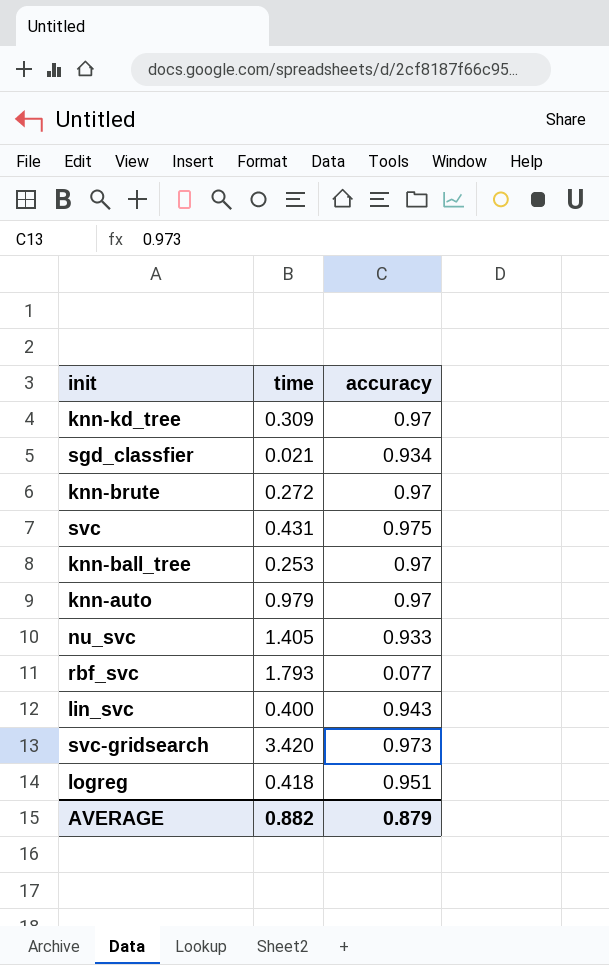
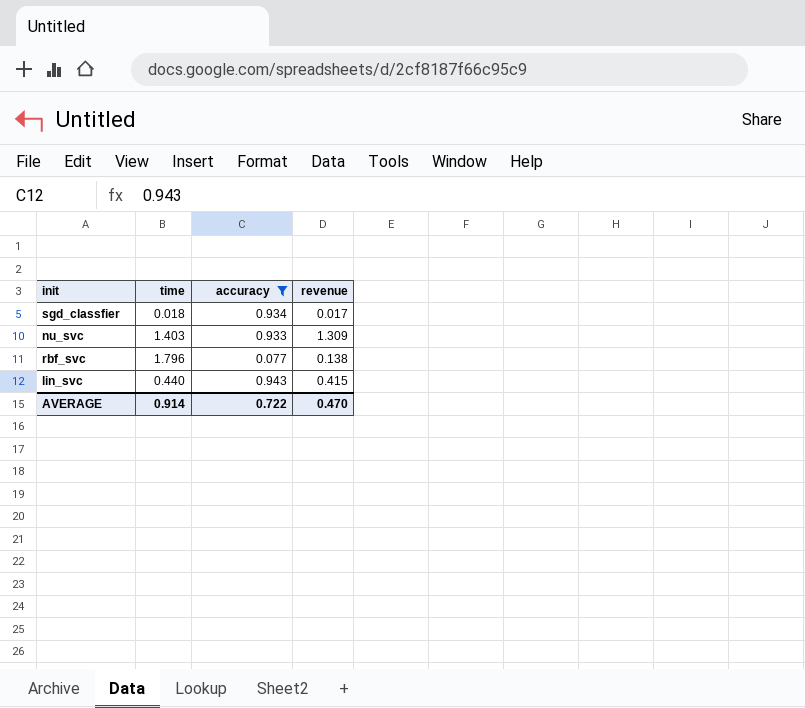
filter: none -> accuracy <= 0.943
column revenue | formula: none -> [time] * [accuracy]
sgd_classfier | time: 0.021 -> 0.018
nu_svc | time: 1.405 -> 1.403
rbf_svc | time: 1.793 -> 1.796
lin_svc | time: 0.400 -> 0.440
AVERAGE | time: 0.882 -> 0.914
AVERAGE | accuracy: 0.879 -> 0.722

